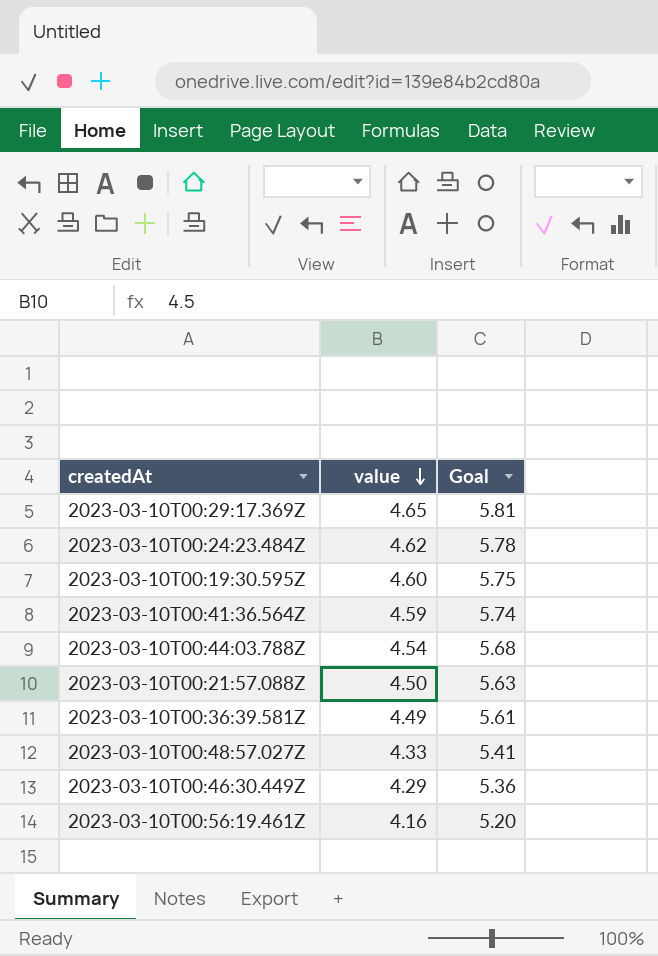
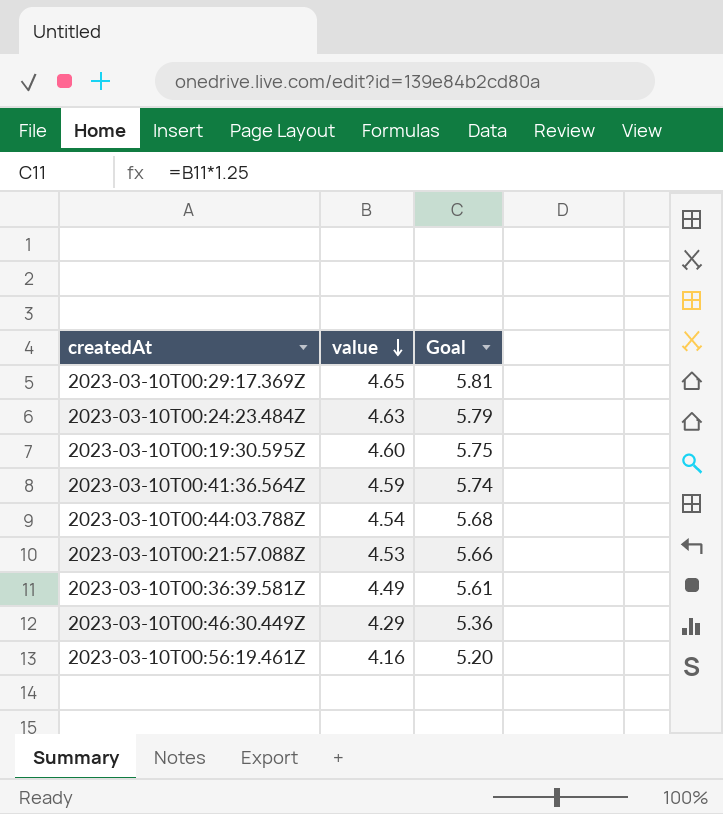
row 2023-03-10T00:48:57.027Z: 4.33 | 5.41 -> none
2023-03-10T00:24:23.484Z | value: 4.62 -> 4.63
2023-03-10T00:24:23.484Z | Goal: 5.78 -> 5.79
2023-03-10T00:21:57.088Z | value: 4.50 -> 4.53
2023-03-10T00:21:57.088Z | Goal: 5.63 -> 5.66

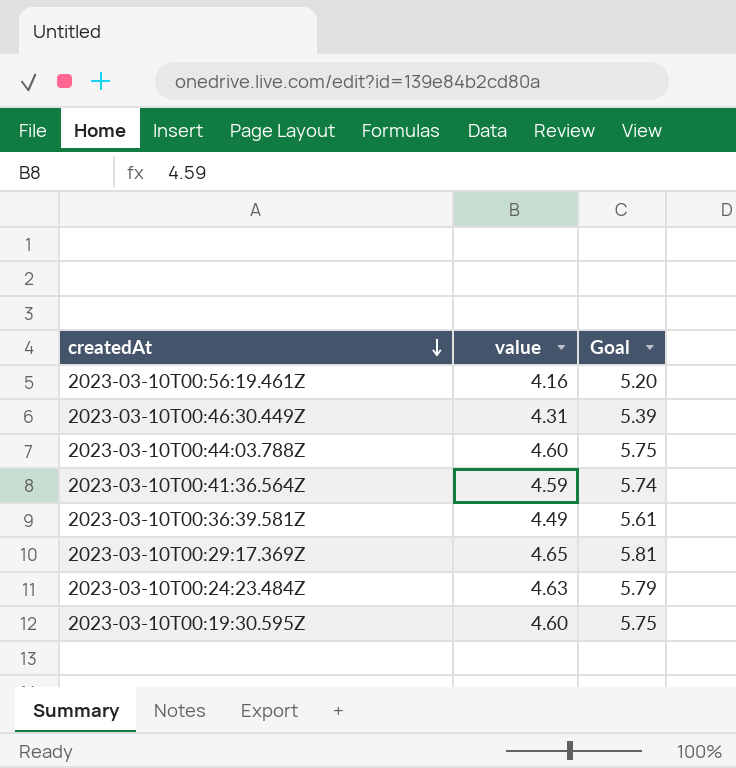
row order: value descending -> createdAt descending
row 2023-03-10T00:21:57.088Z: 4.53 | 5.66 -> none
2023-03-10T00:46:30.449Z | value: 4.29 -> 4.31
2023-03-10T00:46:30.449Z | Goal: 5.36 -> 5.39
2023-03-10T00:44:03.788Z | value: 4.54 -> 4.60
2023-03-10T00:44:03.788Z | Goal: 5.68 -> 5.75

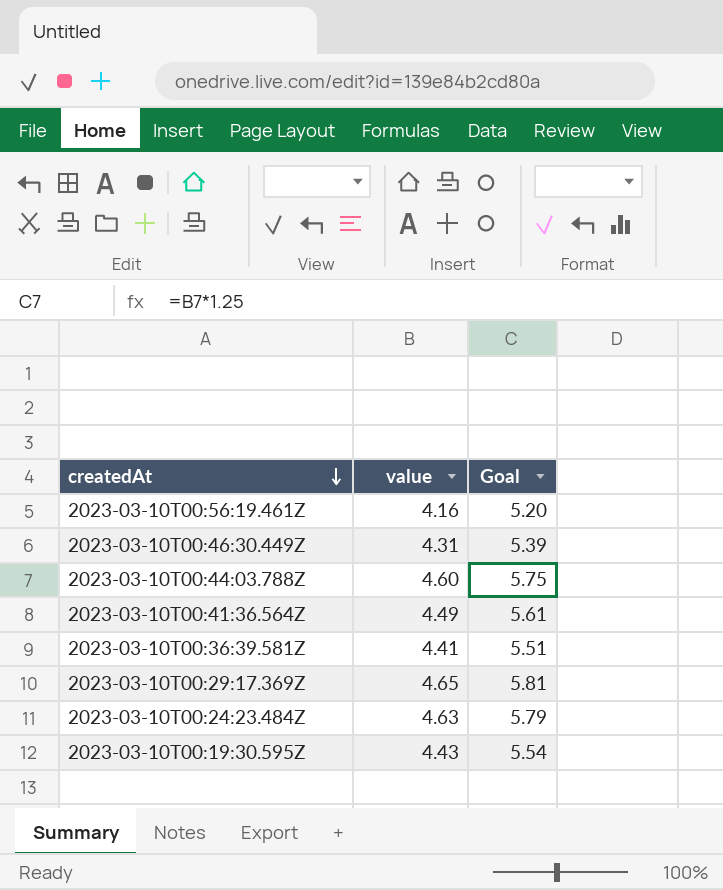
2023-03-10T00:41:36.564Z | value: 4.59 -> 4.49
2023-03-10T00:41:36.564Z | Goal: 5.74 -> 5.61
2023-03-10T00:36:39.581Z | value: 4.49 -> 4.41
2023-03-10T00:36:39.581Z | Goal: 5.61 -> 5.51
2023-03-10T00:19:30.595Z | value: 4.60 -> 4.43
2023-03-10T00:19:30.595Z | Goal: 5.75 -> 5.54

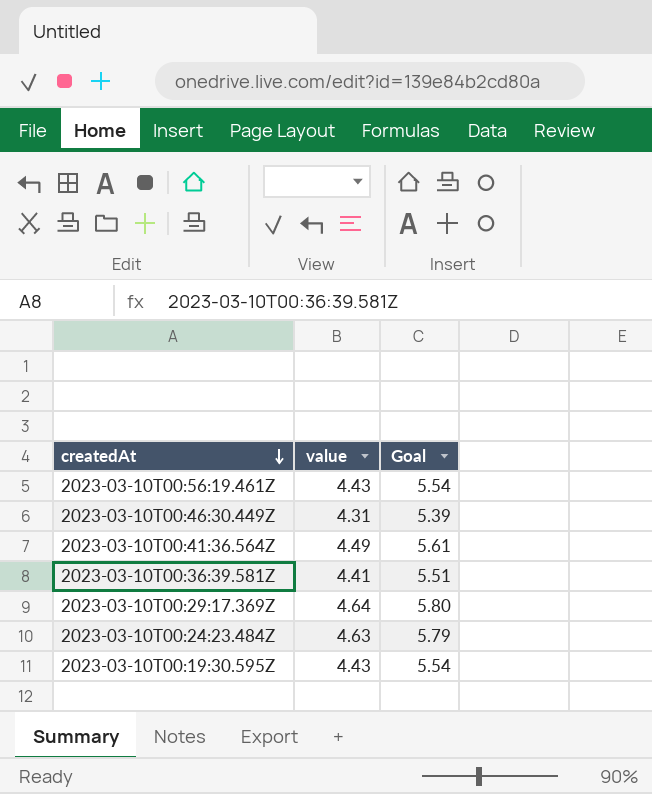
row 2023-03-10T00:44:03.788Z: 4.60 | 5.75 -> none
2023-03-10T00:56:19.461Z | value: 4.16 -> 4.43
2023-03-10T00:56:19.461Z | Goal: 5.20 -> 5.54
2023-03-10T00:29:17.369Z | value: 4.65 -> 4.64
2023-03-10T00:29:17.369Z | Goal: 5.81 -> 5.80

